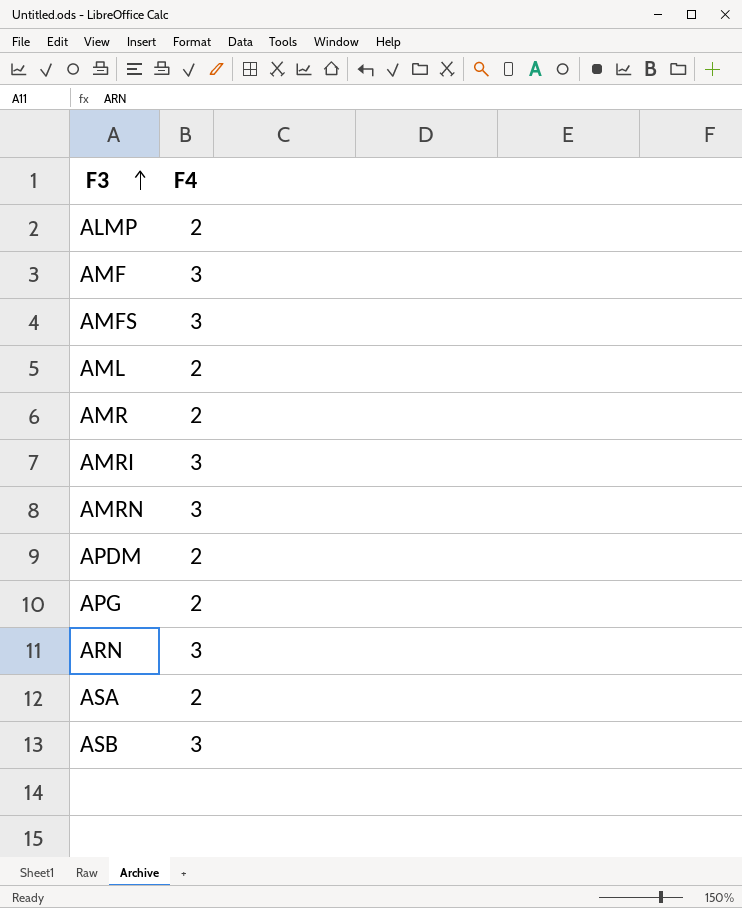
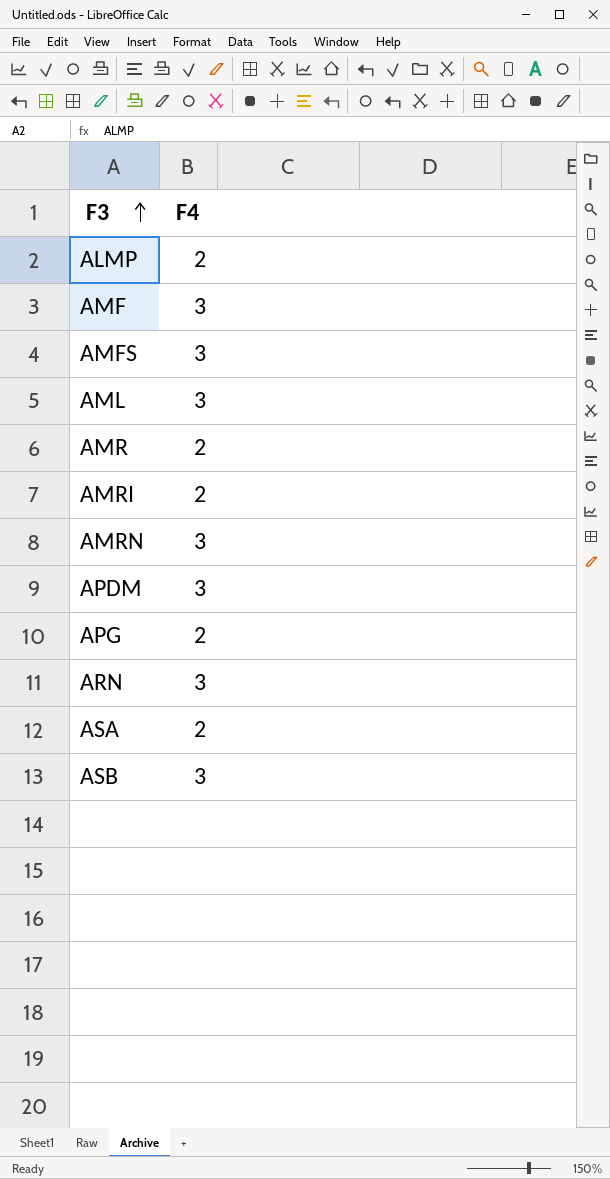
AML | F4: 2 -> 3
AMRI | F4: 3 -> 2
APDM | F4: 2 -> 3

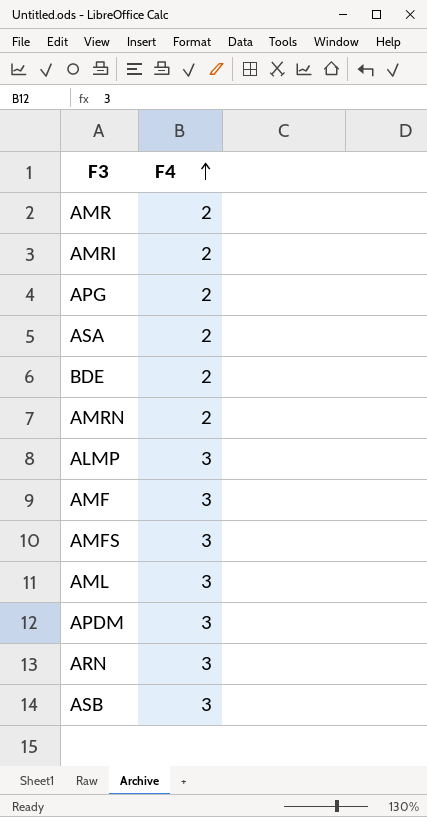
row order: F3 ascending -> F4 ascending
row BDE: none -> 2
AMRN | F4: 3 -> 2
ALMP | F4: 2 -> 3

